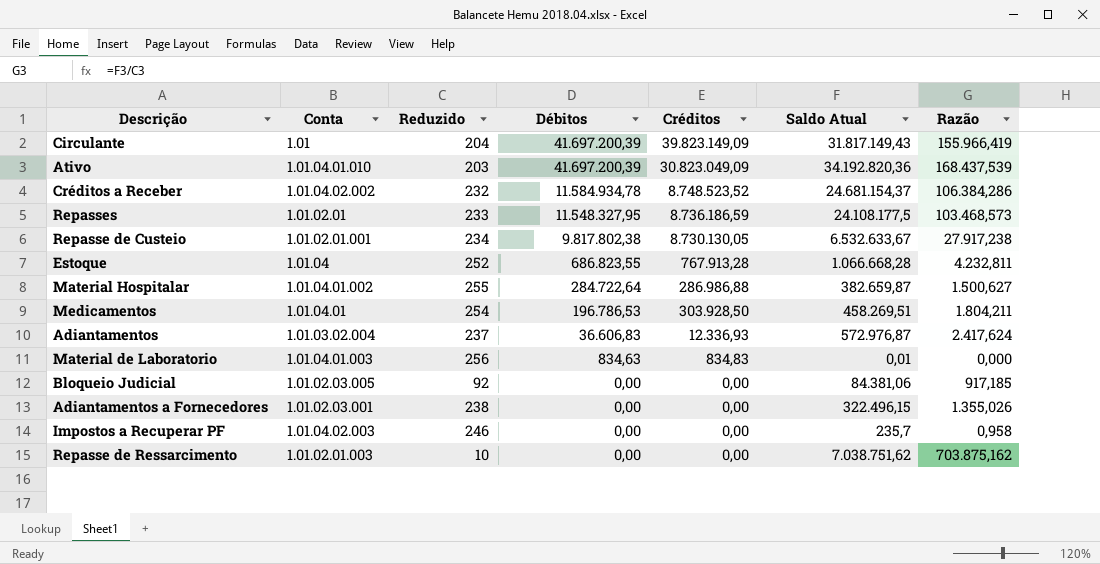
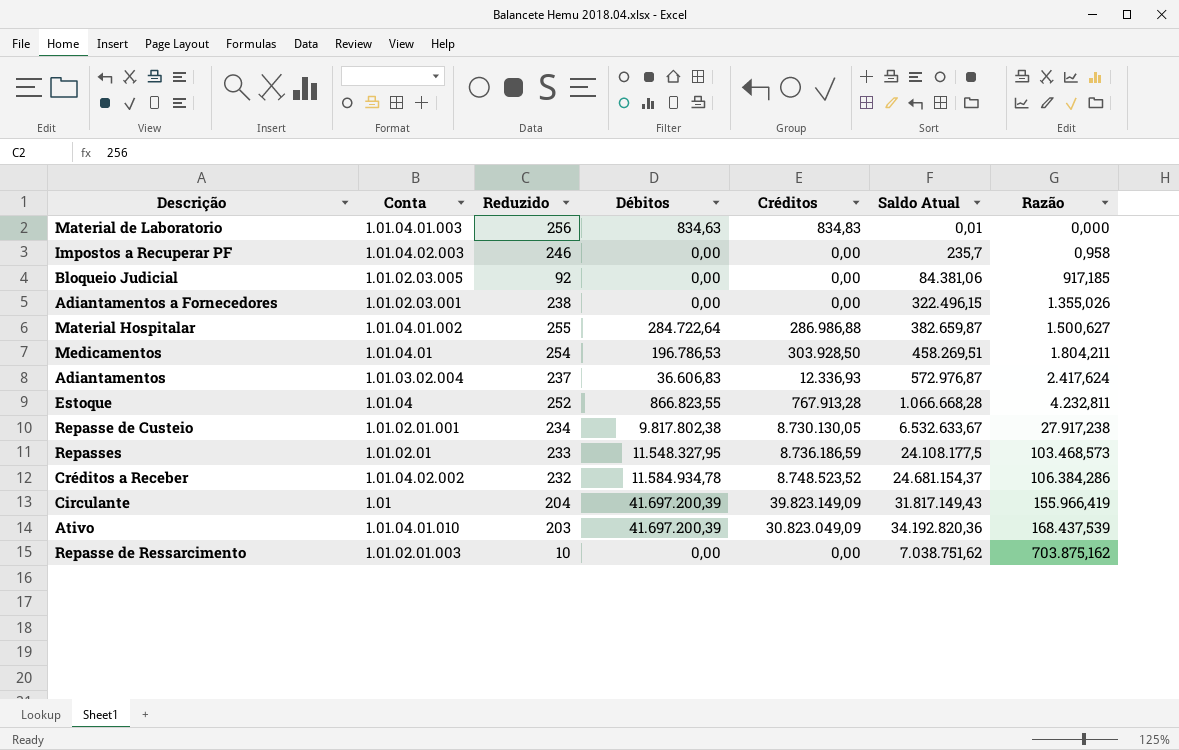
row order: Débitos descending -> Razão ascending
Estoque | Débitos: 686.823,55 -> 866.823,55

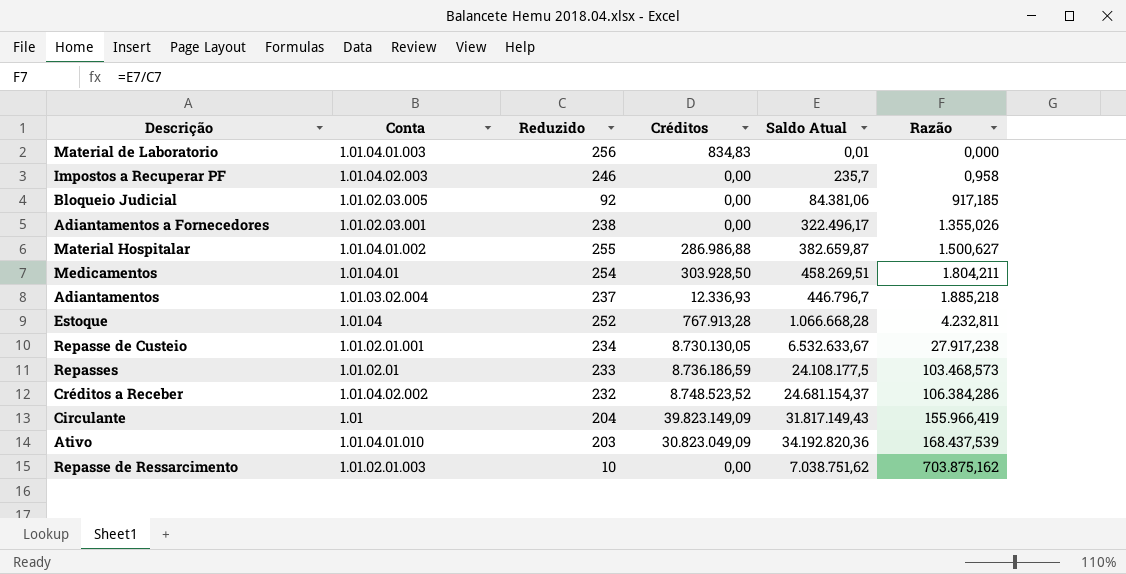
column Débitos | position: 4 -> none
Adiantamentos a Fornecedores | Saldo Atual: 322.496,15 -> 322.496,17
Adiantamentos | Saldo Atual: 572.976,87 -> 446.796,7
Adiantamentos | Razão: 2.417,624 -> 1.885,218

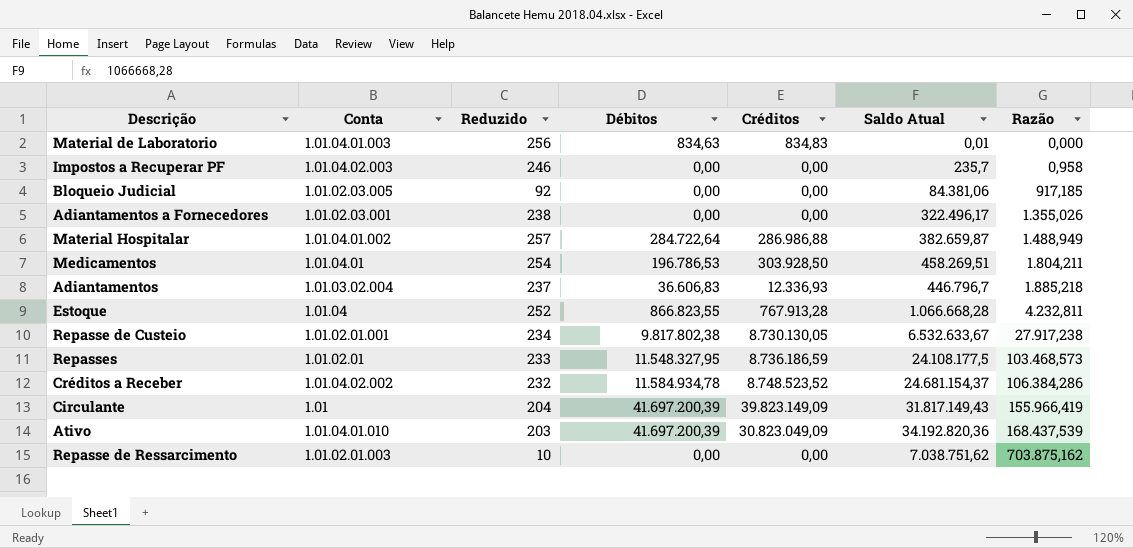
column Débitos | position: none -> 4
Material Hospitalar | Reduzido: 255 -> 257
Material Hospitalar | Razão: 1.500,627 -> 1.488,949

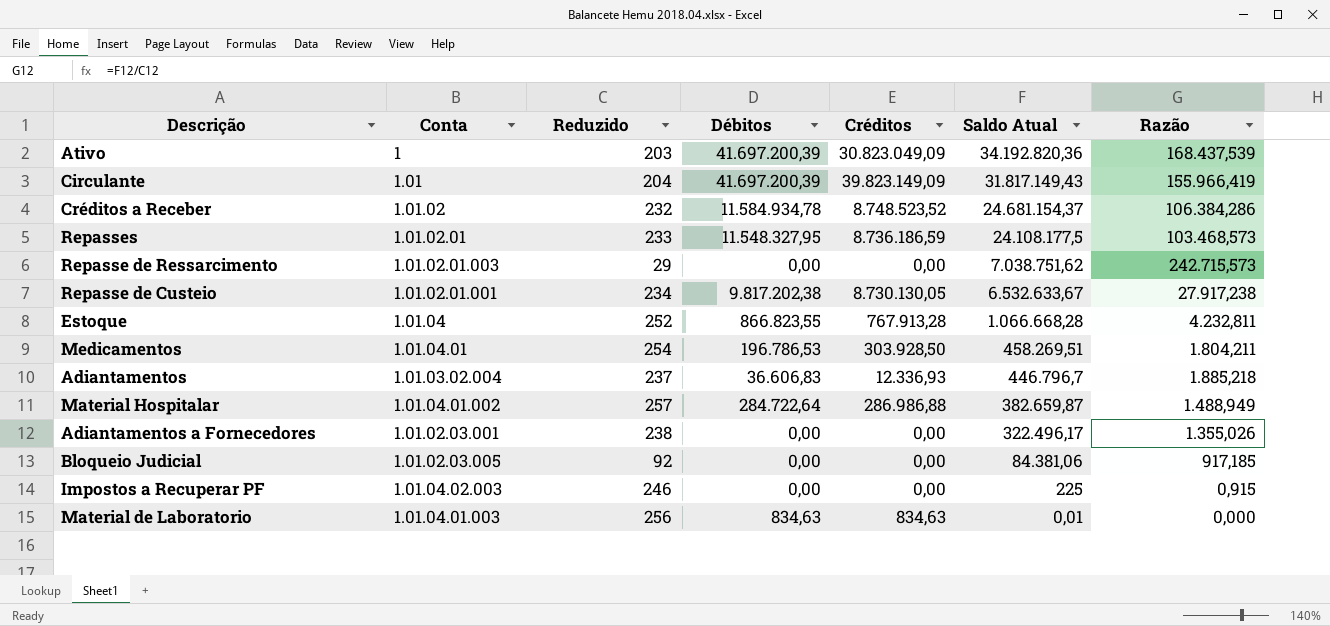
row order: Razão ascending -> Saldo Atual descending
Ativo | Conta: 1.01.04.01.010 -> 1
Créditos a Receber | Conta: 1.01.04.02.002 -> 1.01.02
Repasse de Ressarcimento | Reduzido: 10 -> 29
Repasse de Ressarcimento | Razão: 703.875,162 -> 242.715,573
Repasse de Custeio | Débitos: 9.817.802,38 -> 9.817.202,38
Impostos a Recuperar PF | Saldo Atual: 235,7 -> 225
Impostos a Recuperar PF | Razão: 0,958 -> 0,915
Material de Laboratorio | Créditos: 834,83 -> 834,63

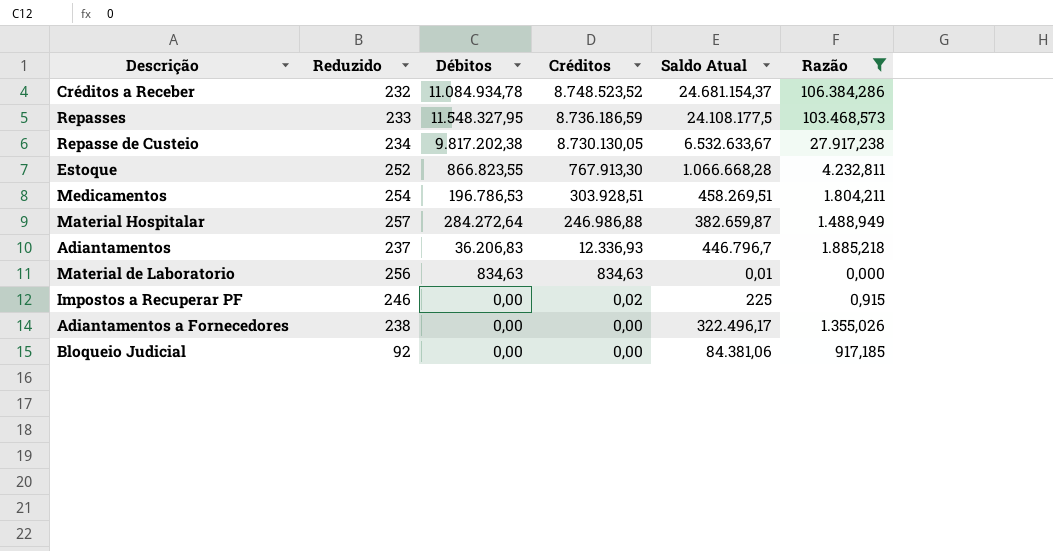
filter: none -> Razão <= 106.384,286
row order: Saldo Atual descending -> Créditos descending
column Conta | position: 2 -> none
Créditos a Receber | Débitos: 11.584.934,78 -> 11.084.934,78
Estoque | Créditos: 767.913,28 -> 767.913,30
Medicamentos | Créditos: 303.928,50 -> 303.928,51
Material Hospitalar | Débitos: 284.722,64 -> 284.272,64
Material Hospitalar | Créditos: 286.986,88 -> 246.986,88
Adiantamentos | Débitos: 36.606,83 -> 36.206,83
Impostos a Recuperar PF | Créditos: 0,00 -> 0,02

